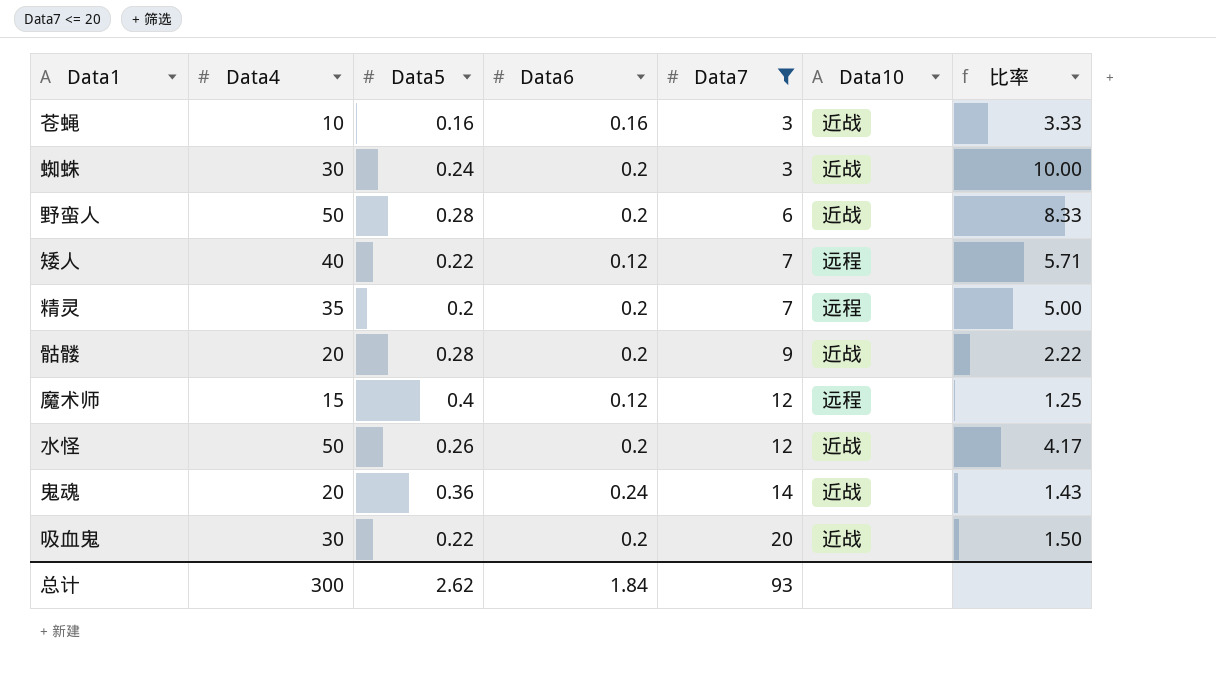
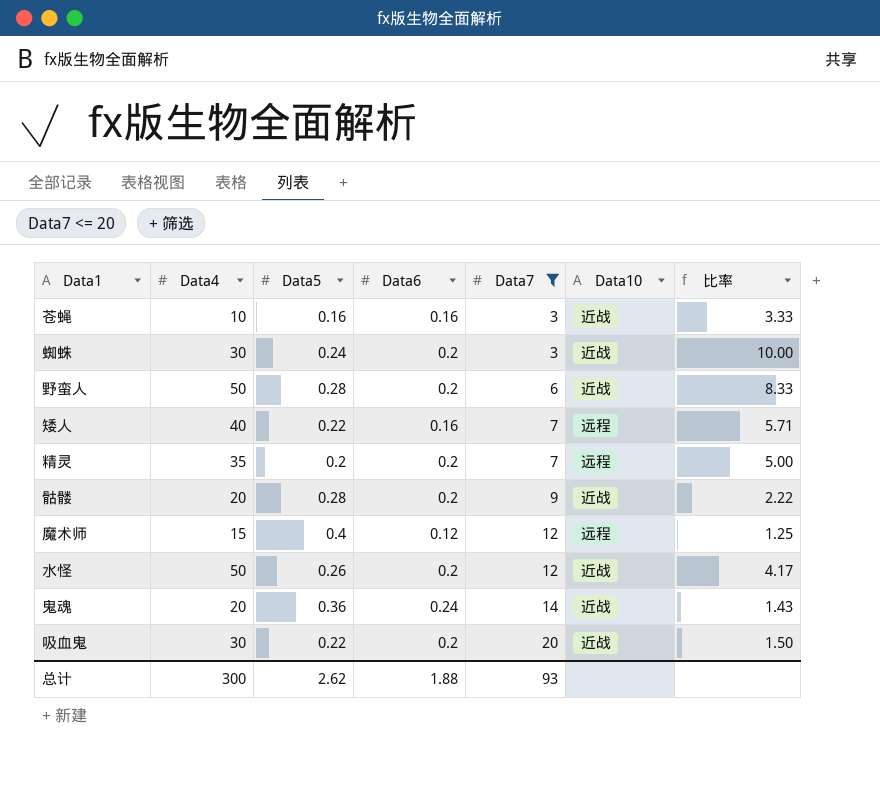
矮人 | Data6: 0.12 -> 0.16
总计 | Data6: 1.84 -> 1.88

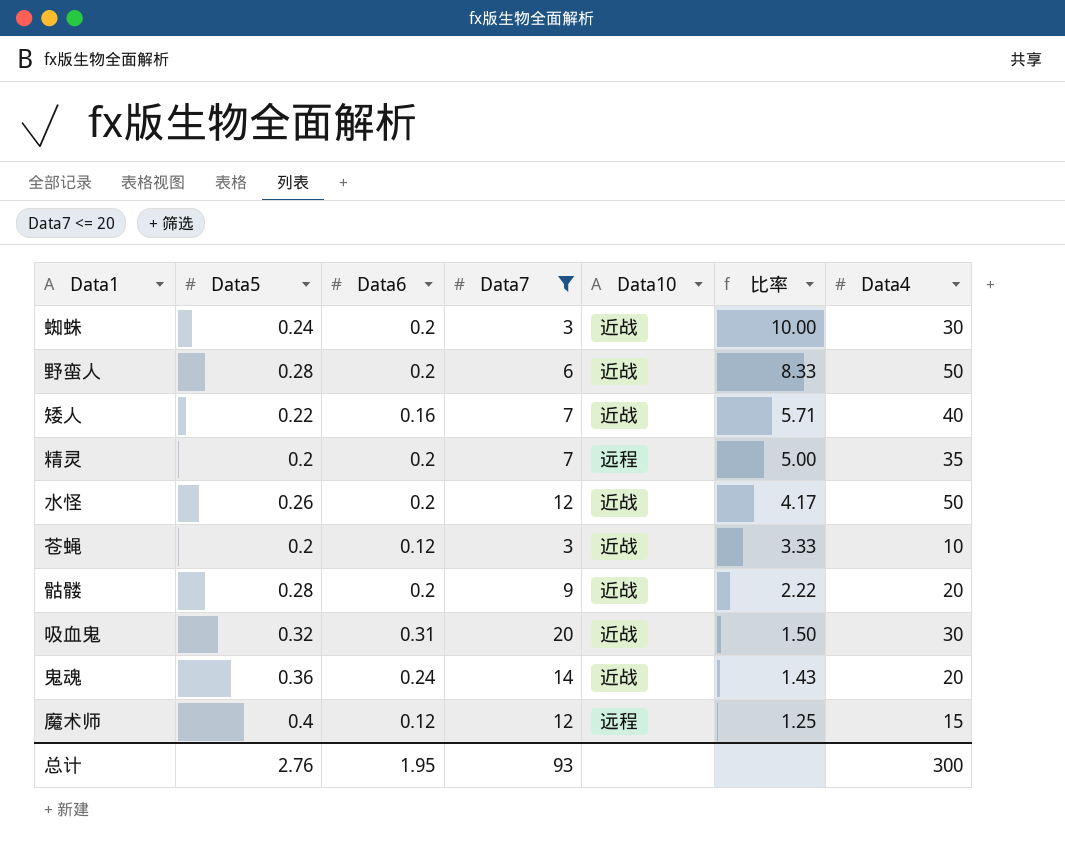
row order: Data7 ascending -> 比率 descending
column Data4 | position: 2 -> 7
矮人 | Data10: 远程 -> 近战
苍蝇 | Data5: 0.16 -> 0.2
苍蝇 | Data6: 0.16 -> 0.12
吸血鬼 | Data5: 0.22 -> 0.32
吸血鬼 | Data6: 0.2 -> 0.31
总计 | Data5: 2.62 -> 2.76
总计 | Data6: 1.88 -> 1.95

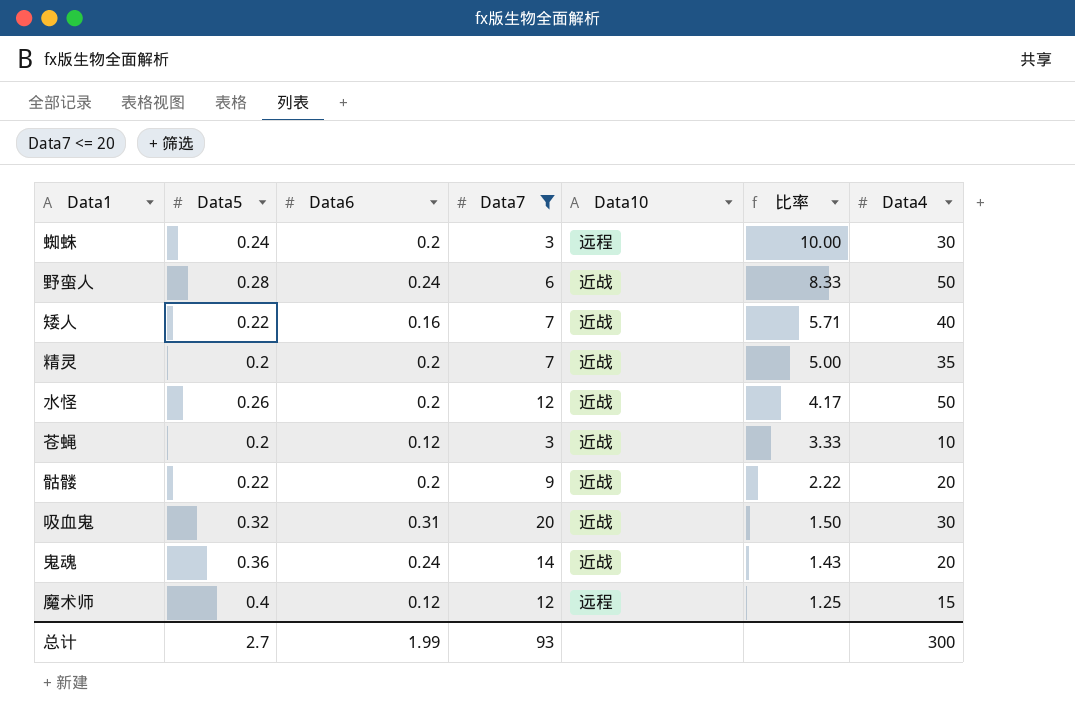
蜘蛛 | Data10: 近战 -> 远程
野蛮人 | Data6: 0.2 -> 0.24
精灵 | Data10: 远程 -> 近战
骷髅 | Data5: 0.28 -> 0.22
总计 | Data5: 2.76 -> 2.7
总计 | Data6: 1.95 -> 1.99

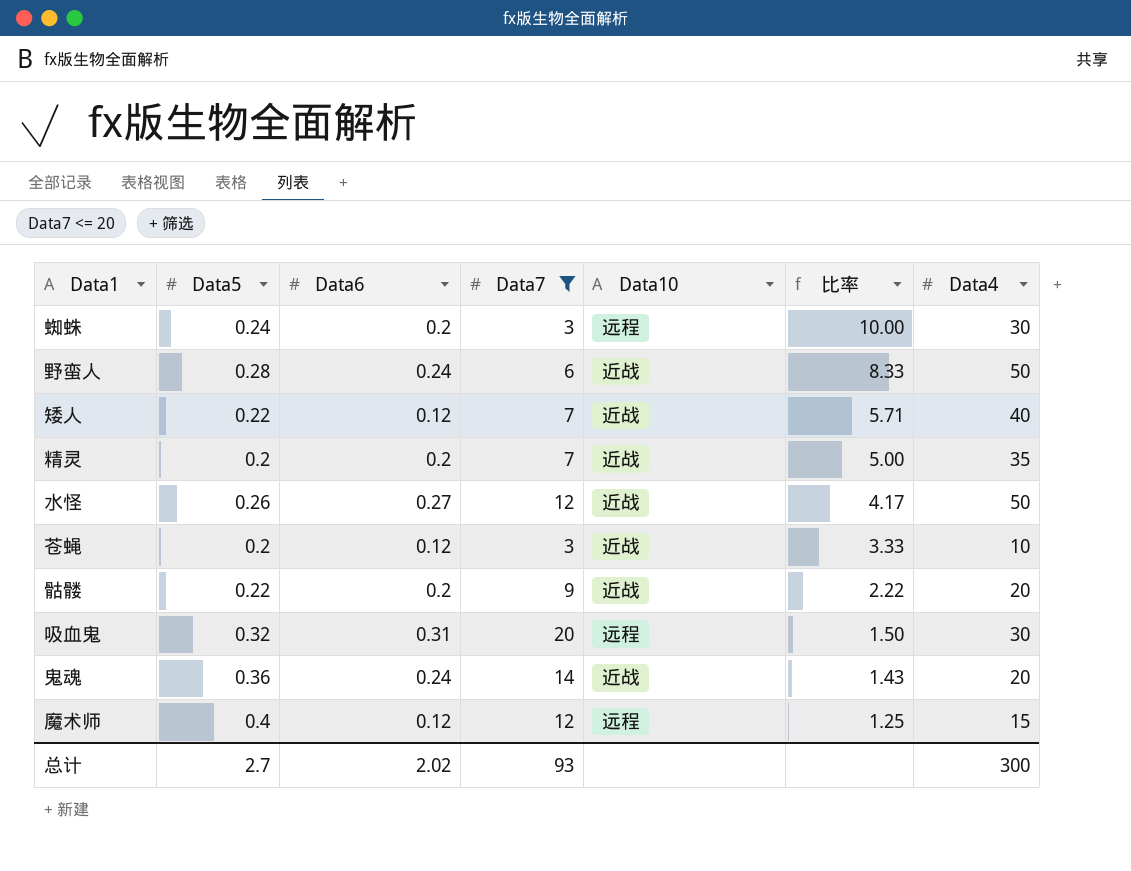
矮人 | Data6: 0.16 -> 0.12
水怪 | Data6: 0.2 -> 0.27
吸血鬼 | Data10: 近战 -> 远程
总计 | Data6: 1.99 -> 2.02

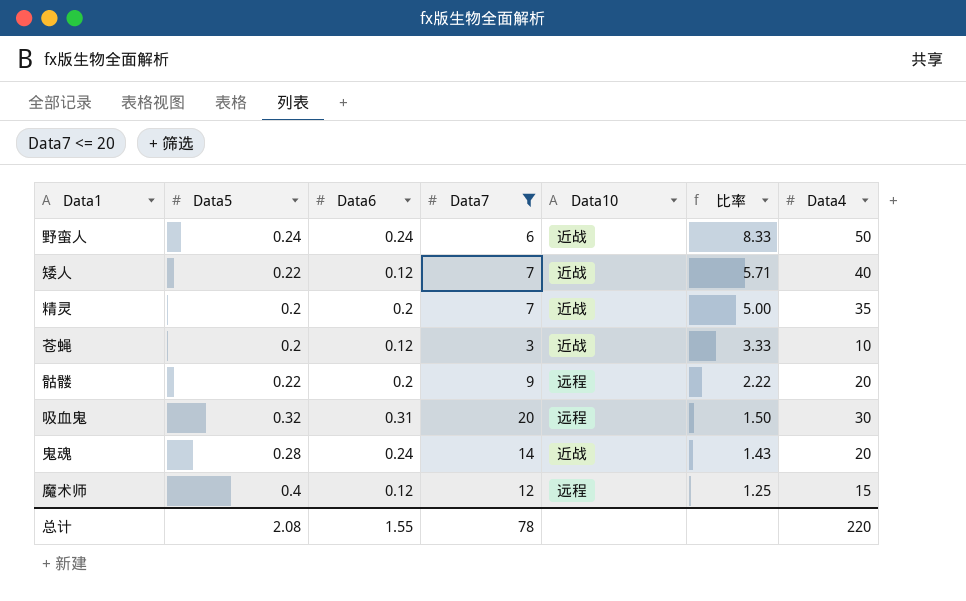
row 蜘蛛: 0.24 | 0.2 | 3 | 远程 | 10.00 | 30 -> none
row 水怪: 0.26 | 0.27 | 12 | 近战 | 4.17 | 50 -> none
野蛮人 | Data5: 0.28 -> 0.24
骷髅 | Data10: 近战 -> 远程
鬼魂 | Data5: 0.36 -> 0.28
总计 | Data5: 2.7 -> 2.08
总计 | Data6: 2.02 -> 1.55
总计 | Data7: 93 -> 78
总计 | Data4: 300 -> 220

